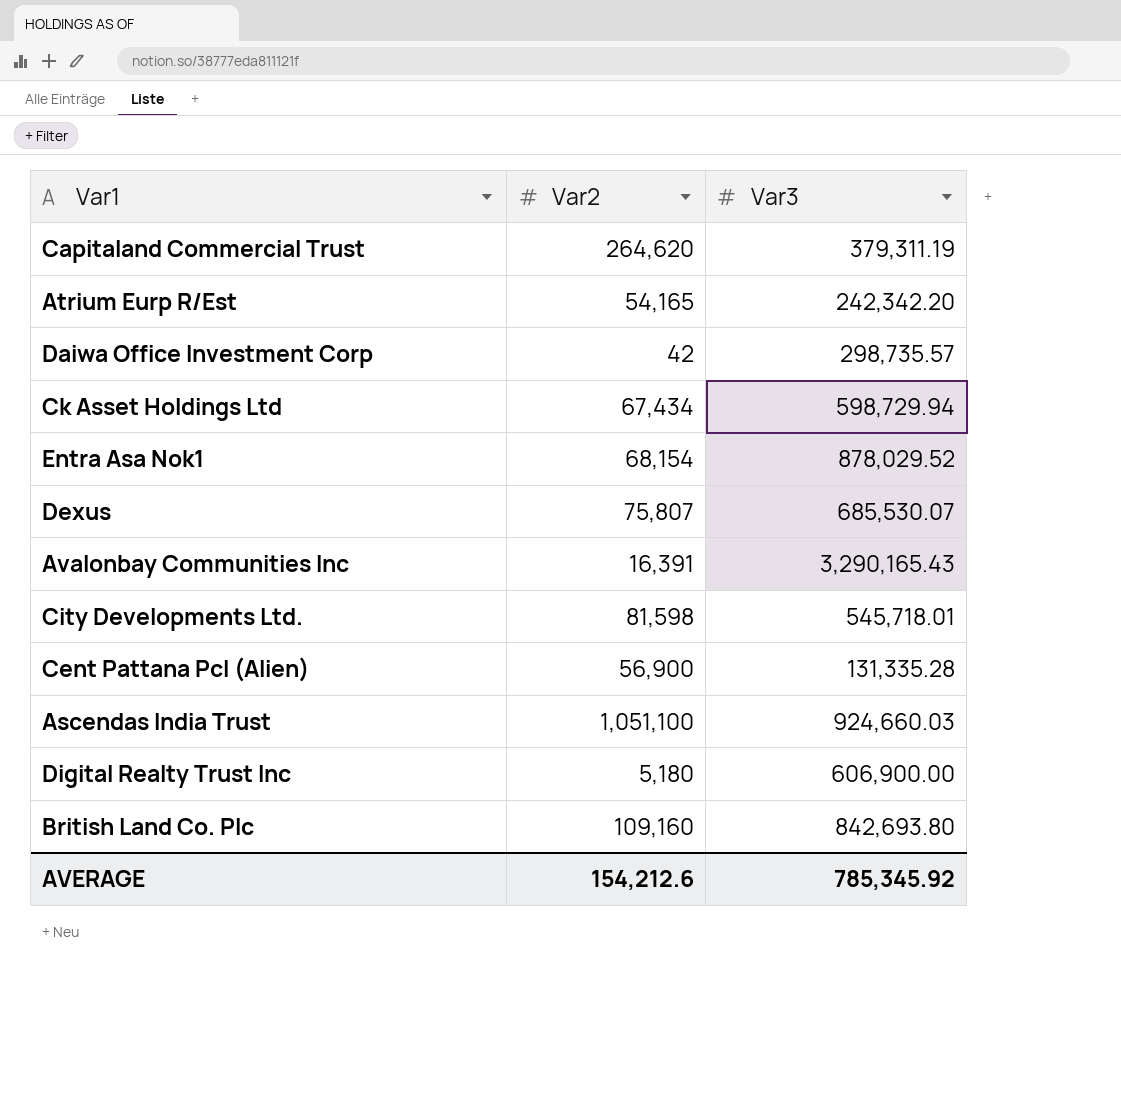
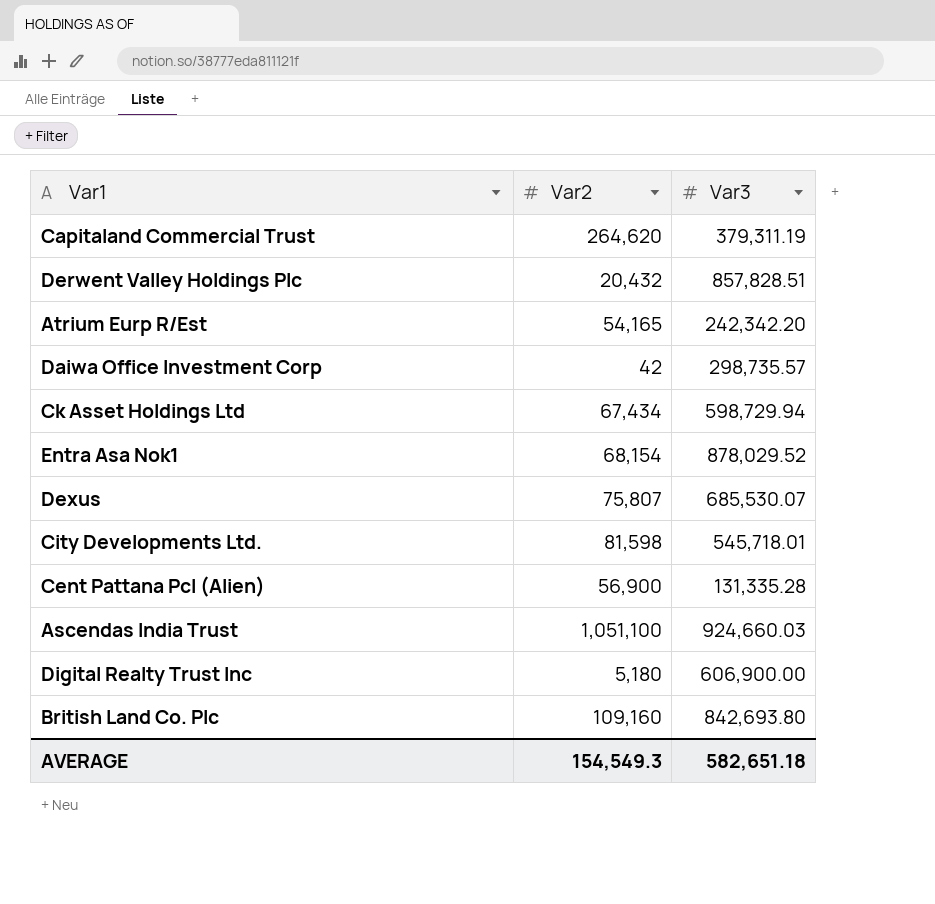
row Avalonbay Communities Inc: 16,391 | 3,290,165.43 -> none
row Derwent Valley Holdings Plc: none -> 20,432 | 857,828.51
AVERAGE | Var2: 154,212.6 -> 154,549.3
AVERAGE | Var3: 785,345.92 -> 582,651.18

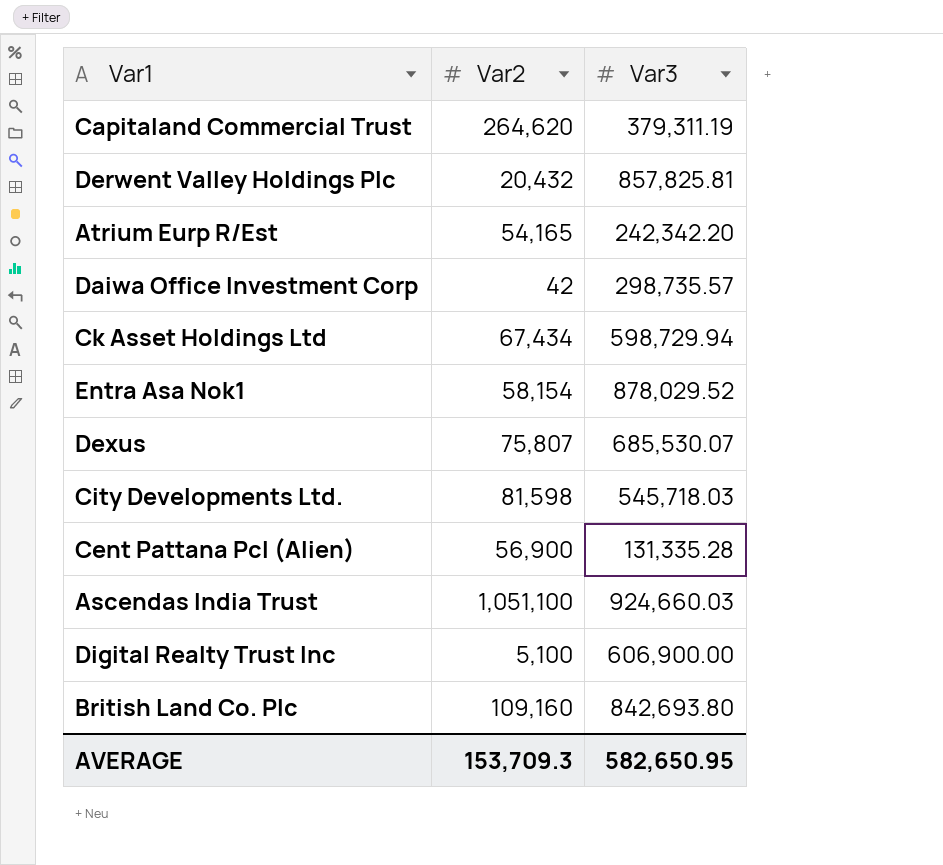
Derwent Valley Holdings Plc | Var3: 857,828.51 -> 857,825.81
Entra Asa Nok1 | Var2: 68,154 -> 58,154
City Developments Ltd. | Var3: 545,718.01 -> 545,718.03
Digital Realty Trust Inc | Var2: 5,180 -> 5,100
AVERAGE | Var2: 154,549.3 -> 153,709.3
AVERAGE | Var3: 582,651.18 -> 582,650.95

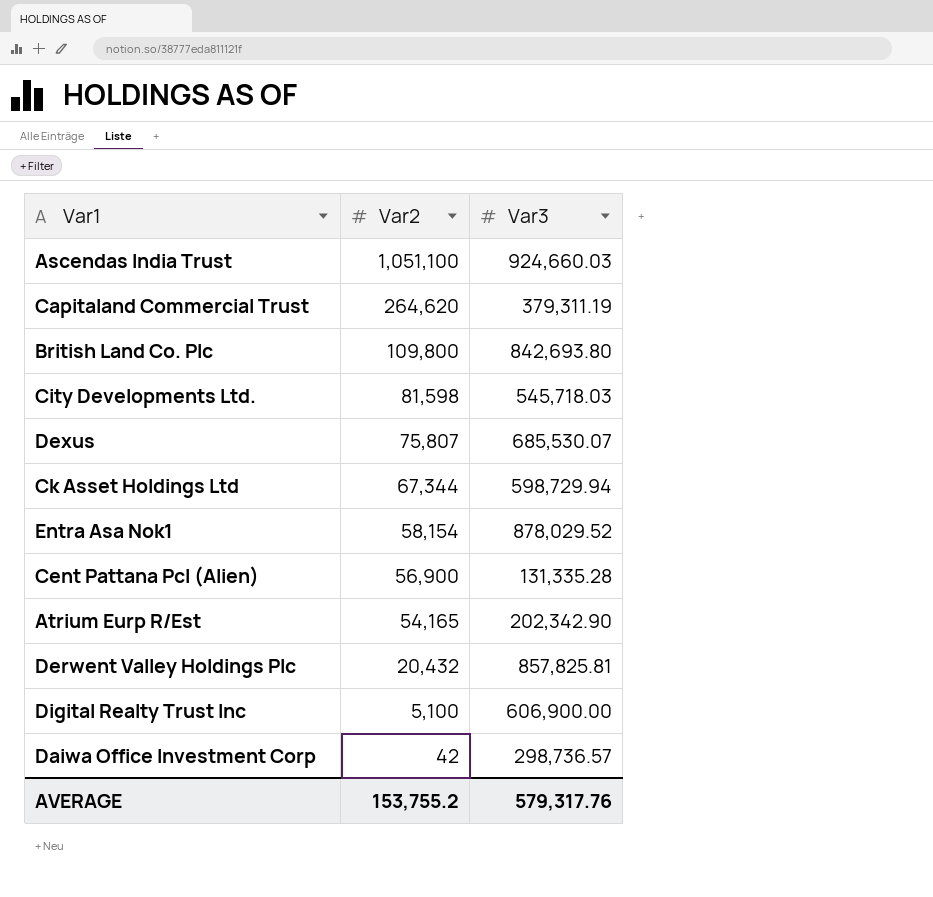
row order: none -> Var2 descending
British Land Co. Plc | Var2: 109,160 -> 109,800
Ck Asset Holdings Ltd | Var2: 67,434 -> 67,344
Atrium Eurp R/Est | Var3: 242,342.20 -> 202,342.90
Daiwa Office Investment Corp | Var3: 298,735.57 -> 298,736.57
AVERAGE | Var2: 153,709.3 -> 153,755.2
AVERAGE | Var3: 582,650.95 -> 579,317.76

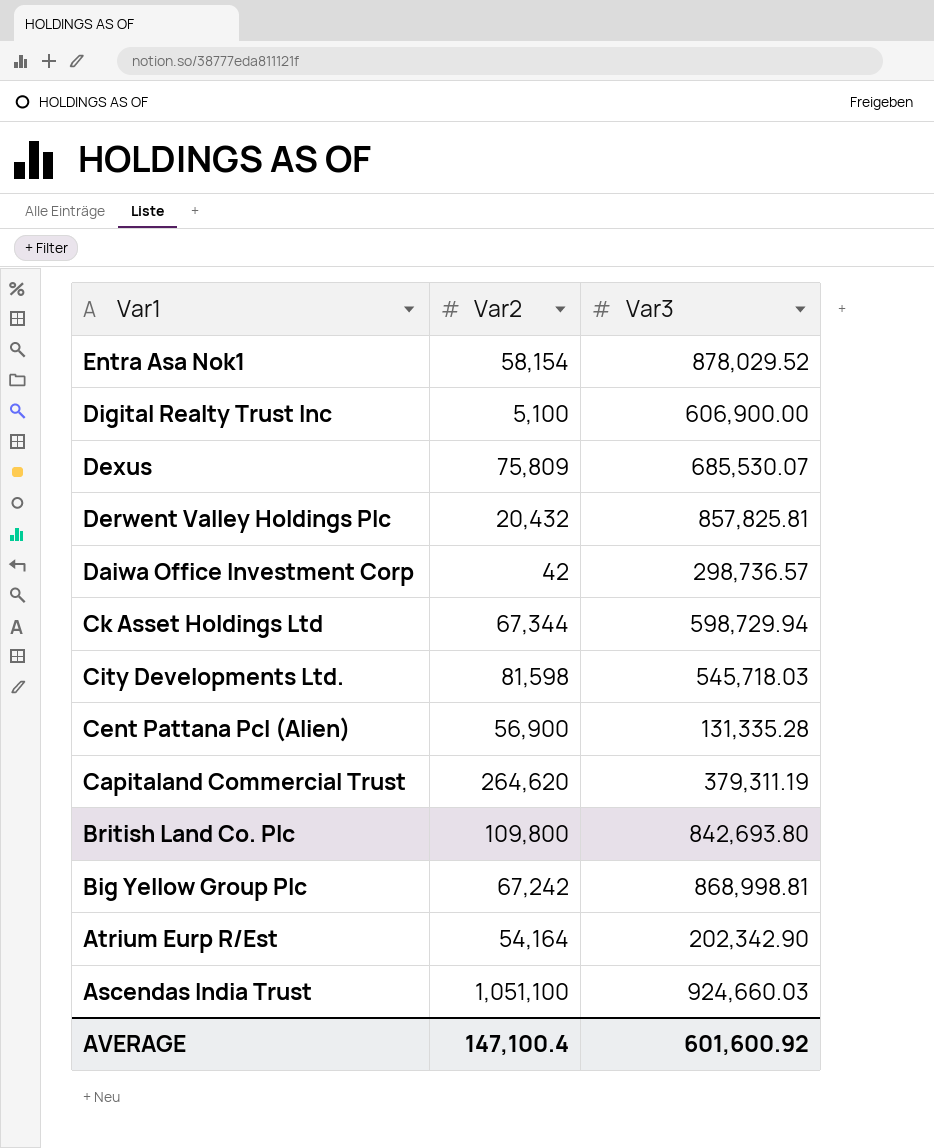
row order: Var2 descending -> Var1 descending
Dexus | Var2: 75,807 -> 75,809
row Big Yellow Group Plc: none -> 67,242 | 868,998.81
Atrium Eurp R/Est | Var2: 54,165 -> 54,164
AVERAGE | Var2: 153,755.2 -> 147,100.4
AVERAGE | Var3: 579,317.76 -> 601,600.92

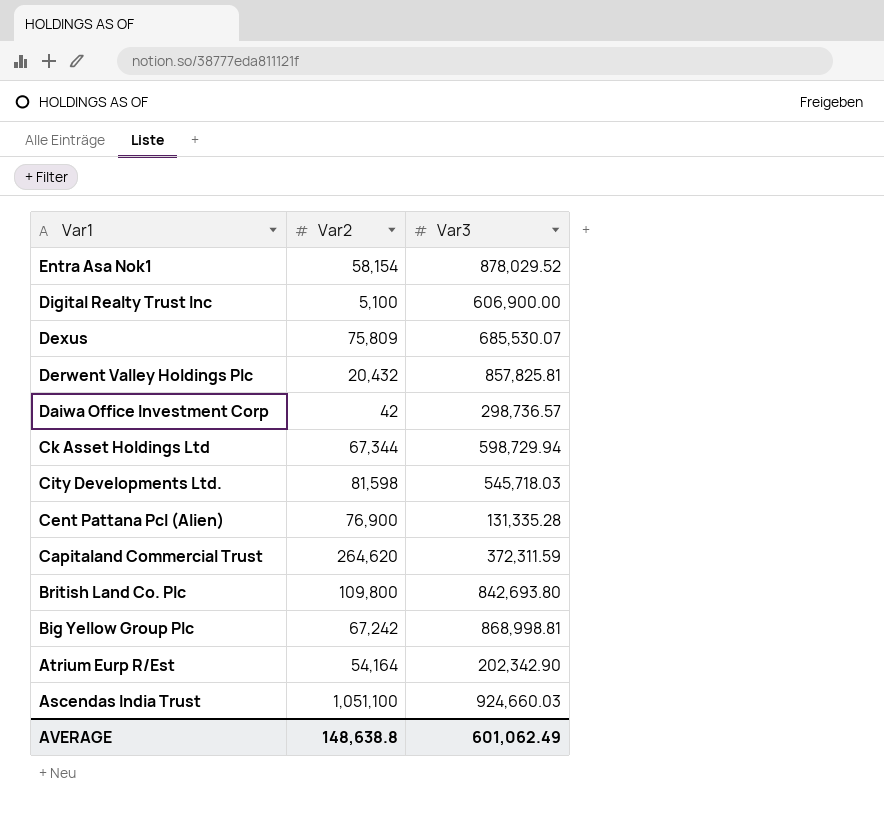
Cent Pattana Pcl (Alien) | Var2: 56,900 -> 76,900
Capitaland Commercial Trust | Var3: 379,311.19 -> 372,311.59
AVERAGE | Var2: 147,100.4 -> 148,638.8
AVERAGE | Var3: 601,600.92 -> 601,062.49

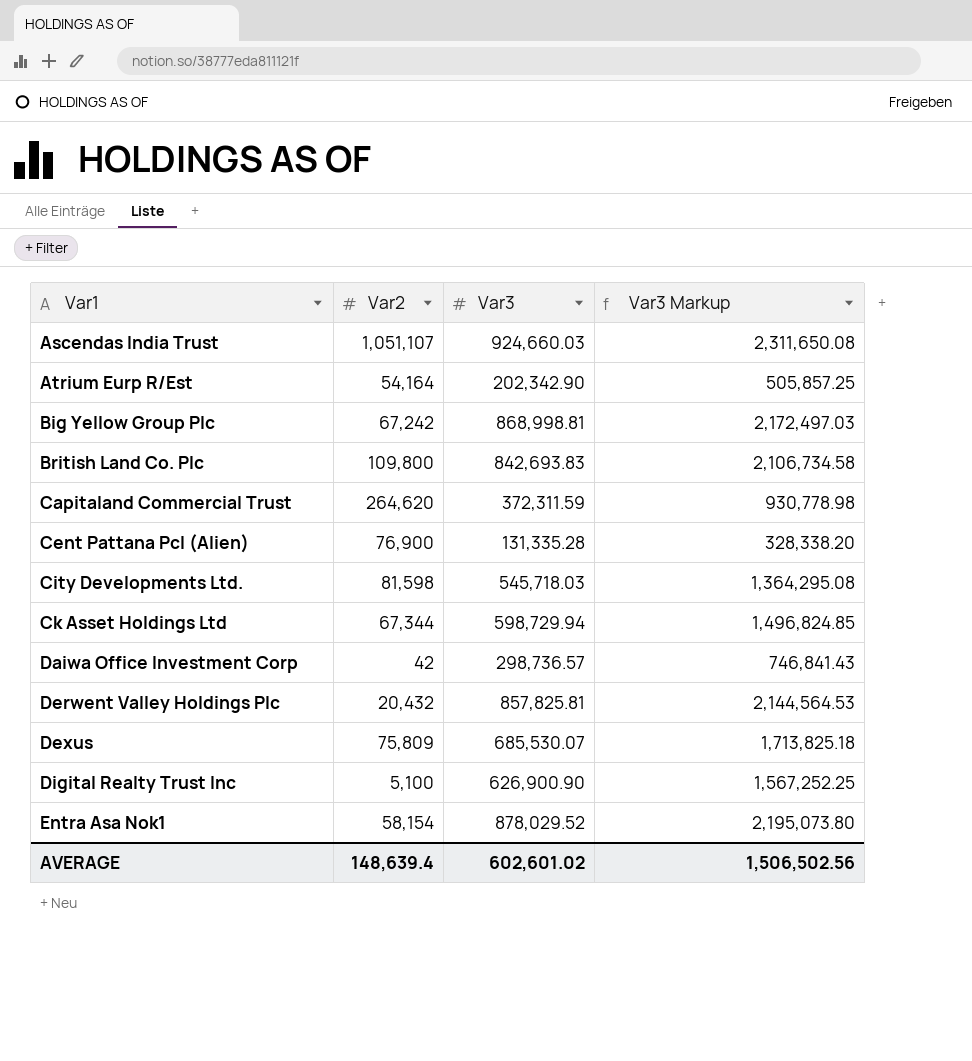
row order: Var1 descending -> Var1 ascending
column Var3 Markup | formula: none -> [Var3] * 2.5
Ascendas India Trust | Var2: 1,051,100 -> 1,051,107
British Land Co. Plc | Var3: 842,693.80 -> 842,693.83
Digital Realty Trust Inc | Var3: 606,900.00 -> 626,900.90
AVERAGE | Var2: 148,638.8 -> 148,639.4
AVERAGE | Var3: 601,062.49 -> 602,601.02

